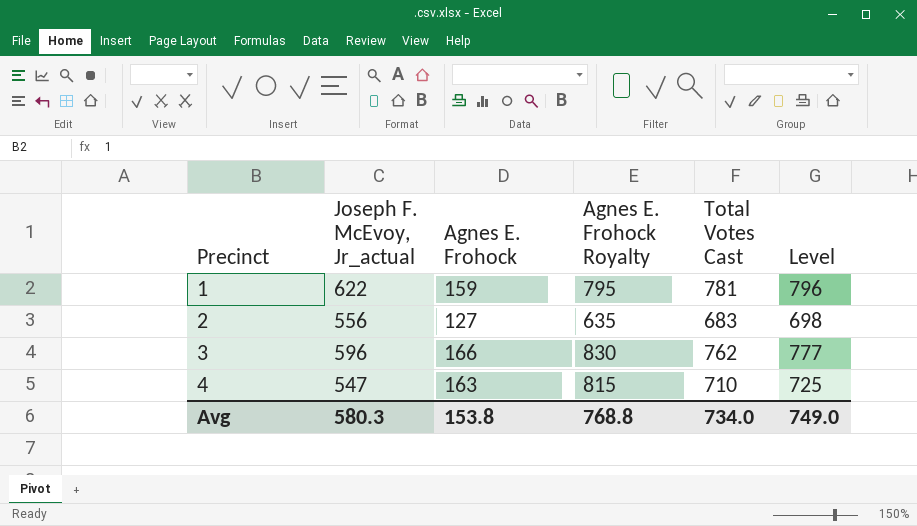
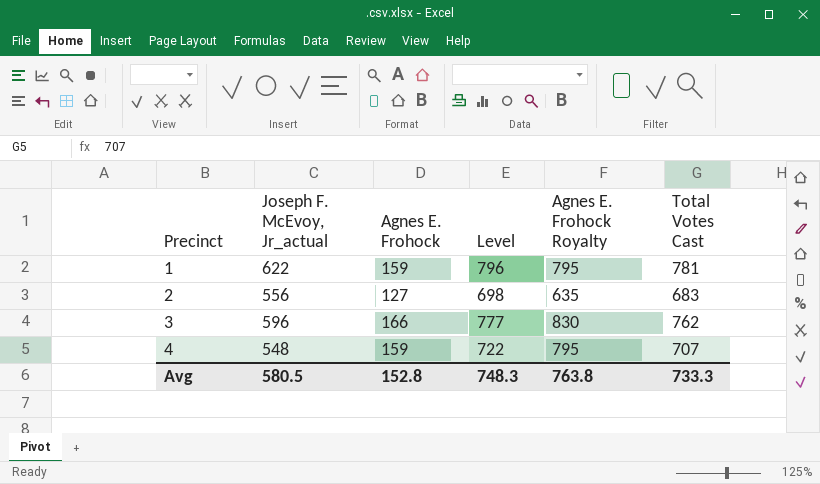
column Level | position: 6 -> 4
4 | Joseph F. McEvoy, Jr_actual: 547 -> 548
4 | Agnes E. Frohock: 163 -> 159
4 | Level: 725 -> 722
4 | Agnes E. Frohock Royalty: 815 -> 795
4 | Total Votes Cast: 710 -> 707
Avg | Joseph F. McEvoy, Jr_actual: 580.3 -> 580.5
Avg | Agnes E. Frohock: 153.8 -> 152.8
Avg | Level: 749.0 -> 748.3
Avg | Agnes E. Frohock Royalty: 768.8 -> 763.8
Avg | Total Votes Cast: 734.0 -> 733.3

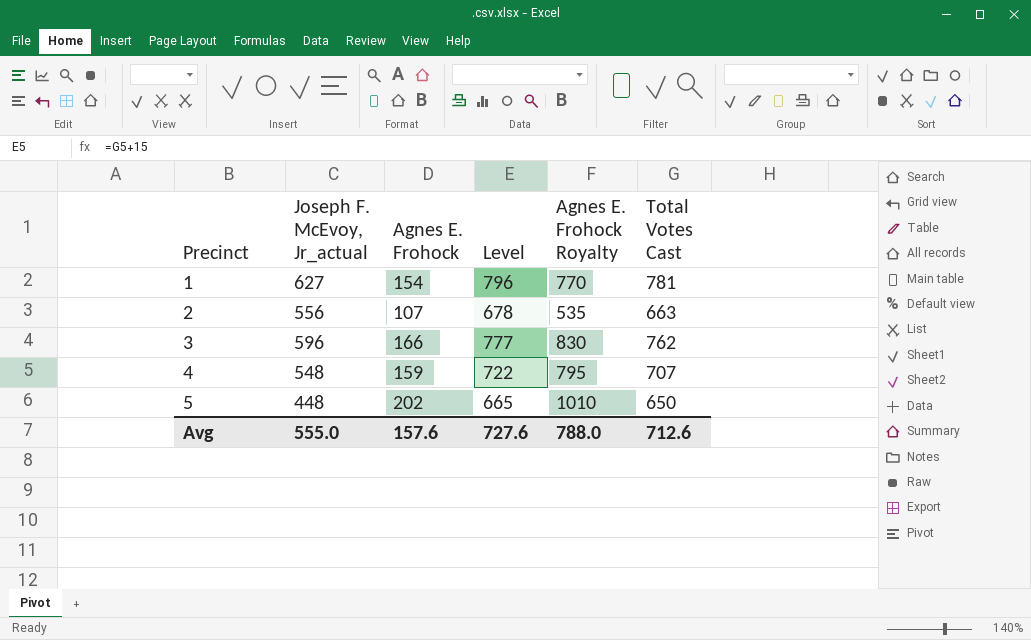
1 | Joseph F. McEvoy, Jr_actual: 622 -> 627
1 | Agnes E. Frohock: 159 -> 154
1 | Agnes E. Frohock Royalty: 795 -> 770
2 | Agnes E. Frohock: 127 -> 107
2 | Level: 698 -> 678
2 | Agnes E. Frohock Royalty: 635 -> 535
2 | Total Votes Cast: 683 -> 663
row 5: none -> 448 | 202 | 665 | 1010 | 650
Avg | Joseph F. McEvoy, Jr_actual: 580.5 -> 555.0
Avg | Agnes E. Frohock: 152.8 -> 157.6
Avg | Level: 748.3 -> 727.6
Avg | Agnes E. Frohock Royalty: 763.8 -> 788.0
Avg | Total Votes Cast: 733.3 -> 712.6

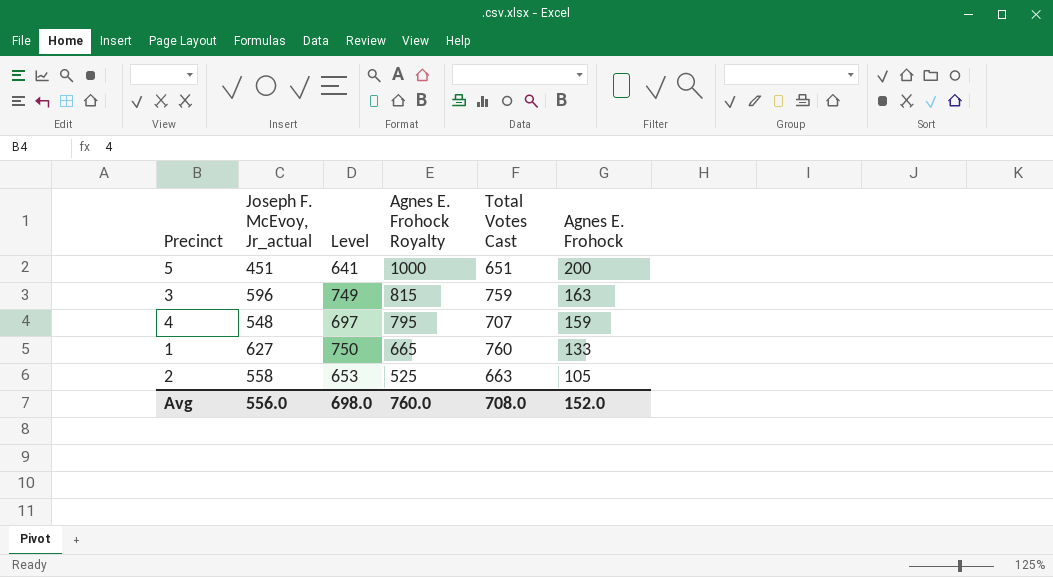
row order: Precinct ascending -> Agnes E. Frohock Royalty descending
column Level | formula: [Total Votes Cast] + 15 -> [Total Votes Cast] - 10
column Agnes E. Frohock | position: 3 -> 6
5 | Joseph F. McEvoy, Jr_actual: 448 -> 451
5 | Agnes E. Frohock Royalty: 1010 -> 1000
5 | Total Votes Cast: 650 -> 651
5 | Agnes E. Frohock: 202 -> 200
3 | Agnes E. Frohock Royalty: 830 -> 815
3 | Total Votes Cast: 762 -> 759
3 | Agnes E. Frohock: 166 -> 163
1 | Agnes E. Frohock Royalty: 770 -> 665
1 | Total Votes Cast: 781 -> 760
1 | Agnes E. Frohock: 154 -> 133
2 | Joseph F. McEvoy, Jr_actual: 556 -> 558
2 | Agnes E. Frohock Royalty: 535 -> 525
2 | Agnes E. Frohock: 107 -> 105
Avg | Joseph F. McEvoy, Jr_actual: 555.0 -> 556.0
Avg | Level: 727.6 -> 698.0
Avg | Agnes E. Frohock Royalty: 788.0 -> 760.0
Avg | Total Votes Cast: 712.6 -> 708.0
Avg | Agnes E. Frohock: 157.6 -> 152.0

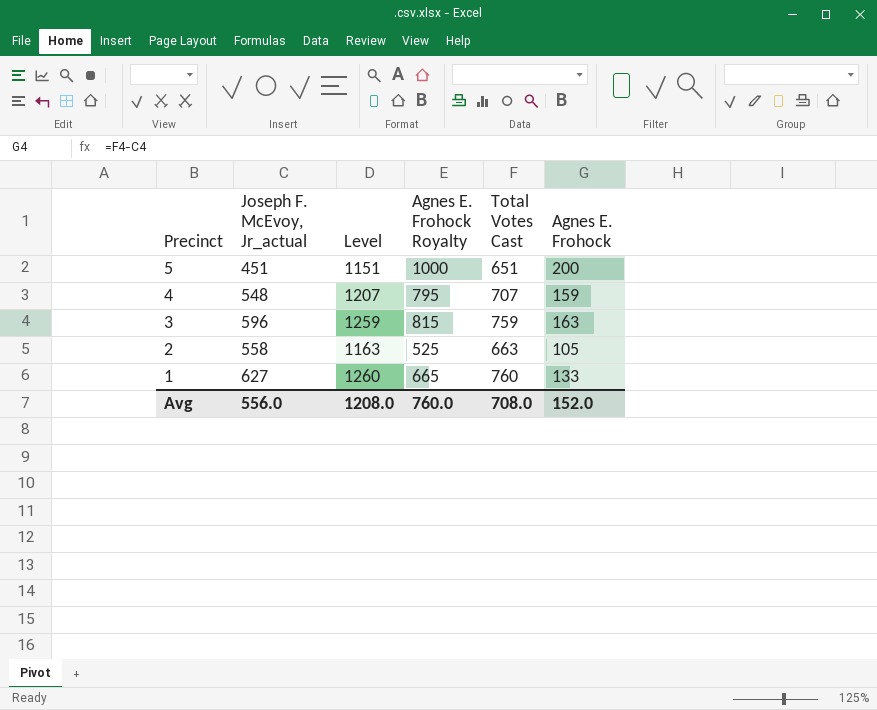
row order: Agnes E. Frohock Royalty descending -> Precinct descending
column Level | formula: [Total Votes Cast] - 10 -> [Total Votes Cast] + 500
Avg | Level: 698.0 -> 1208.0

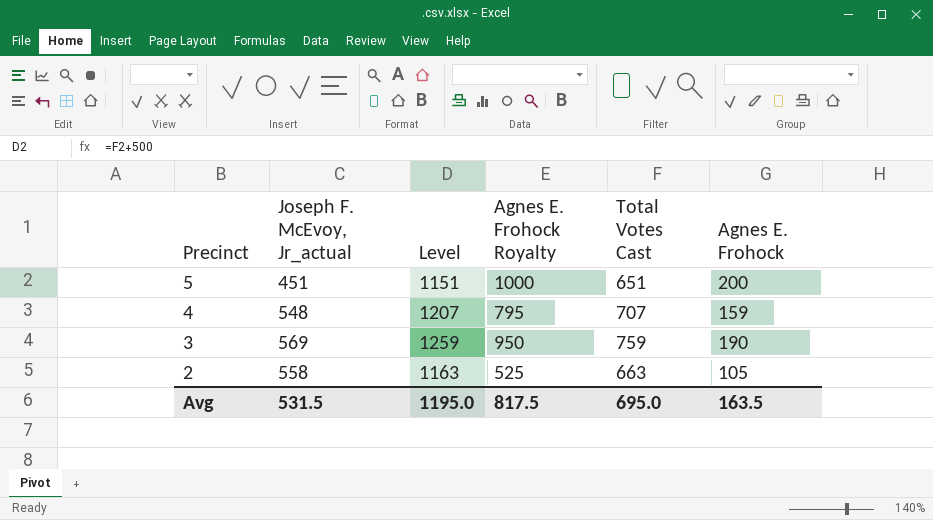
row 1: 627 | 1260 | 665 | 760 | 133 -> none
3 | Joseph F. McEvoy, Jr_actual: 596 -> 569
3 | Agnes E. Frohock Royalty: 815 -> 950
3 | Agnes E. Frohock: 163 -> 190
Avg | Joseph F. McEvoy, Jr_actual: 556.0 -> 531.5
Avg | Level: 1208.0 -> 1195.0
Avg | Agnes E. Frohock Royalty: 760.0 -> 817.5
Avg | Total Votes Cast: 708.0 -> 695.0
Avg | Agnes E. Frohock: 152.0 -> 163.5

